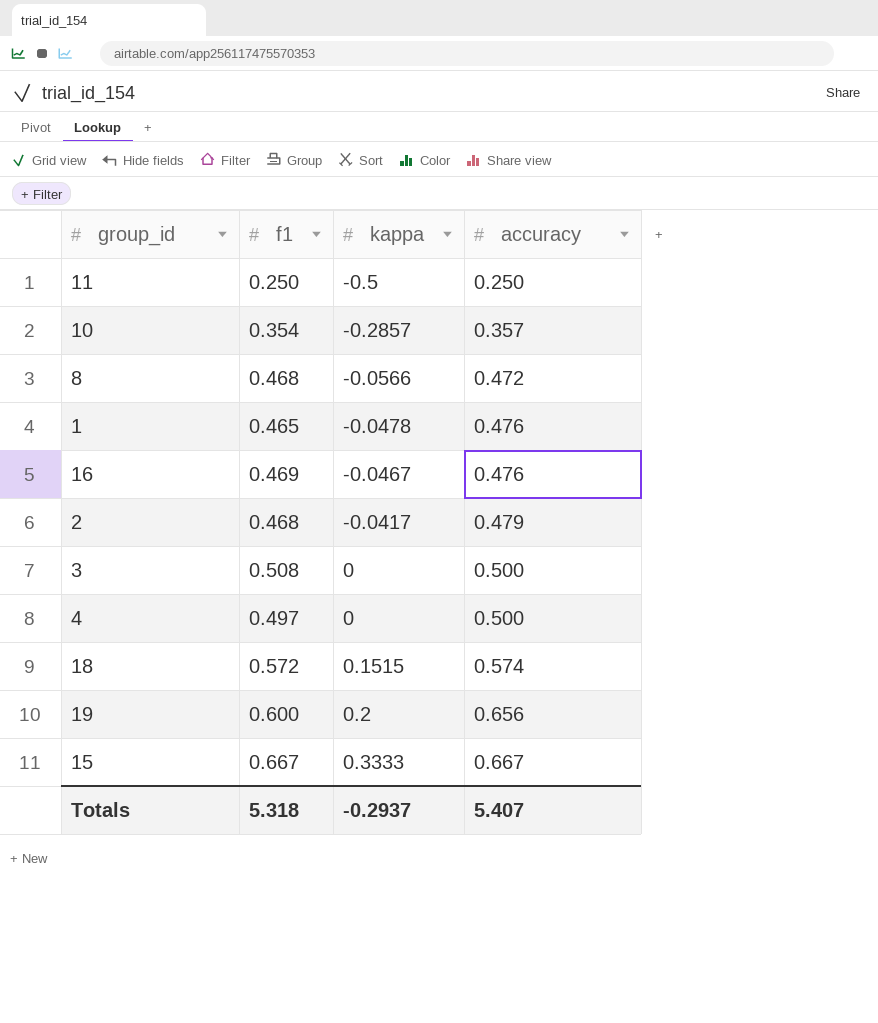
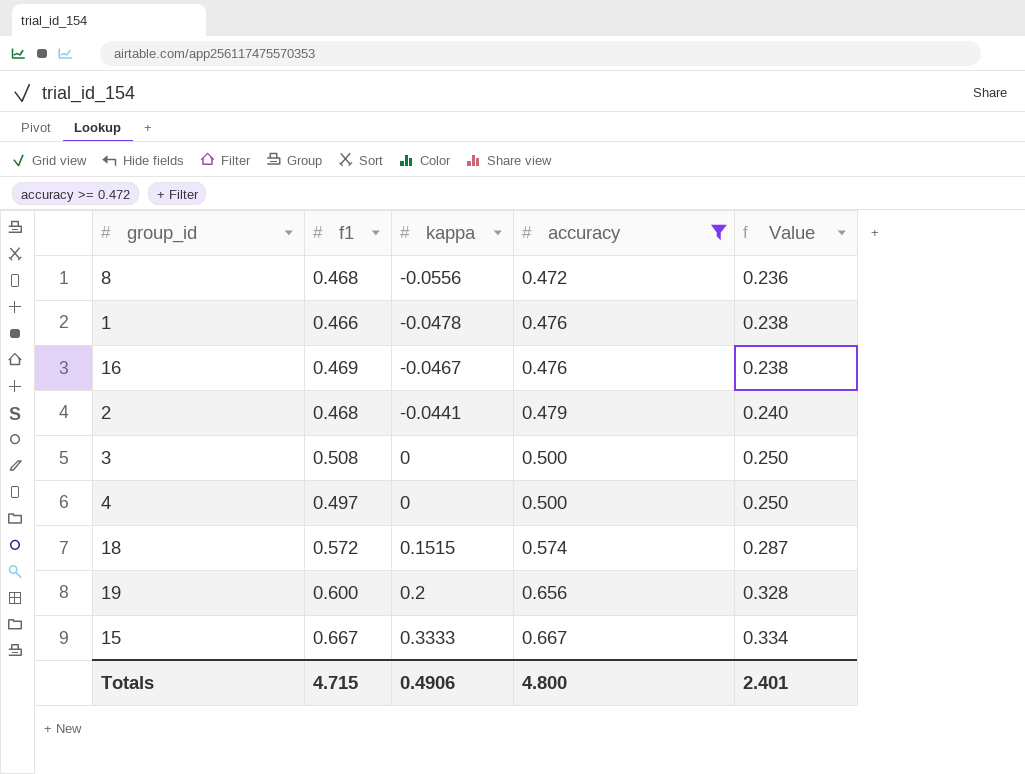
filter: none -> accuracy >= 0.472
column Value | formula: none -> [accuracy] * 0.5
8 | kappa: -0.0566 -> -0.0556
1 | f1: 0.465 -> 0.466
2 | kappa: -0.0417 -> -0.0441
Totals | f1: 5.318 -> 4.715
Totals | kappa: -0.2937 -> 0.4906
Totals | accuracy: 5.407 -> 4.800

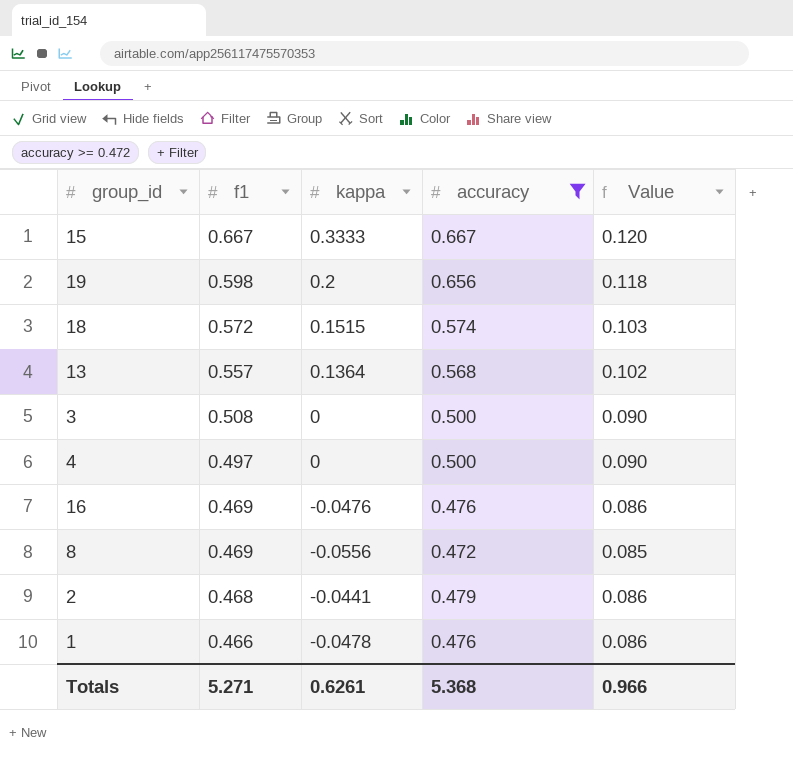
row order: kappa ascending -> f1 descending
column Value | formula: [accuracy] * 0.5 -> [accuracy] * 0.18
19 | f1: 0.600 -> 0.598
row 13: none -> 0.557 | 0.1364 | 0.568 | 0.102
16 | kappa: -0.0467 -> -0.0476
8 | f1: 0.468 -> 0.469
Totals | f1: 4.715 -> 5.271
Totals | kappa: 0.4906 -> 0.6261
Totals | accuracy: 4.800 -> 5.368
Totals | Value: 2.401 -> 0.966

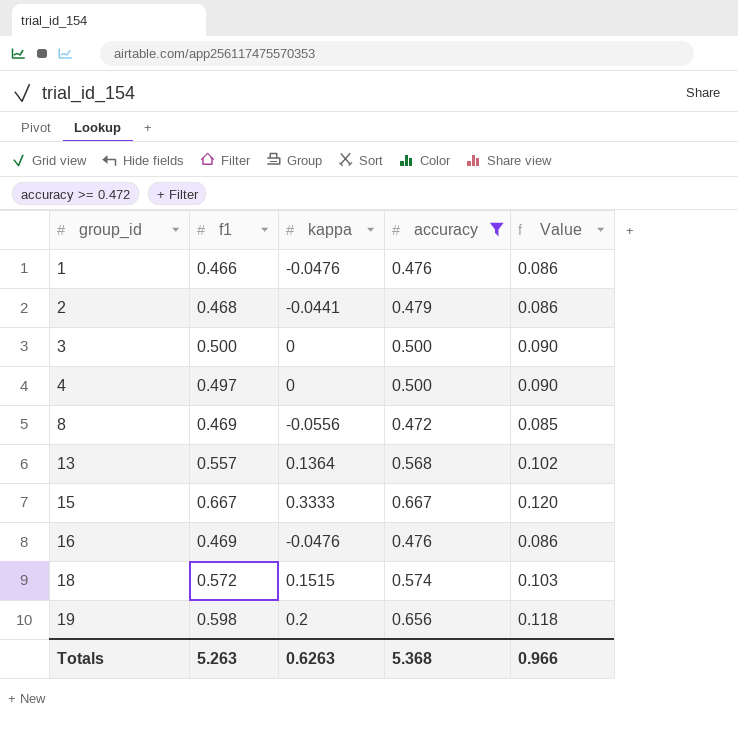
row order: f1 descending -> group_id ascending
1 | kappa: -0.0478 -> -0.0476
3 | f1: 0.508 -> 0.500
Totals | f1: 5.271 -> 5.263
Totals | kappa: 0.6261 -> 0.6263

